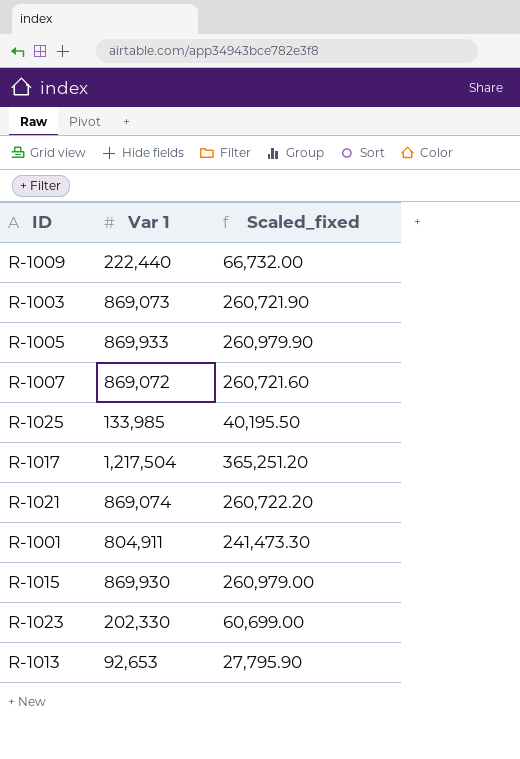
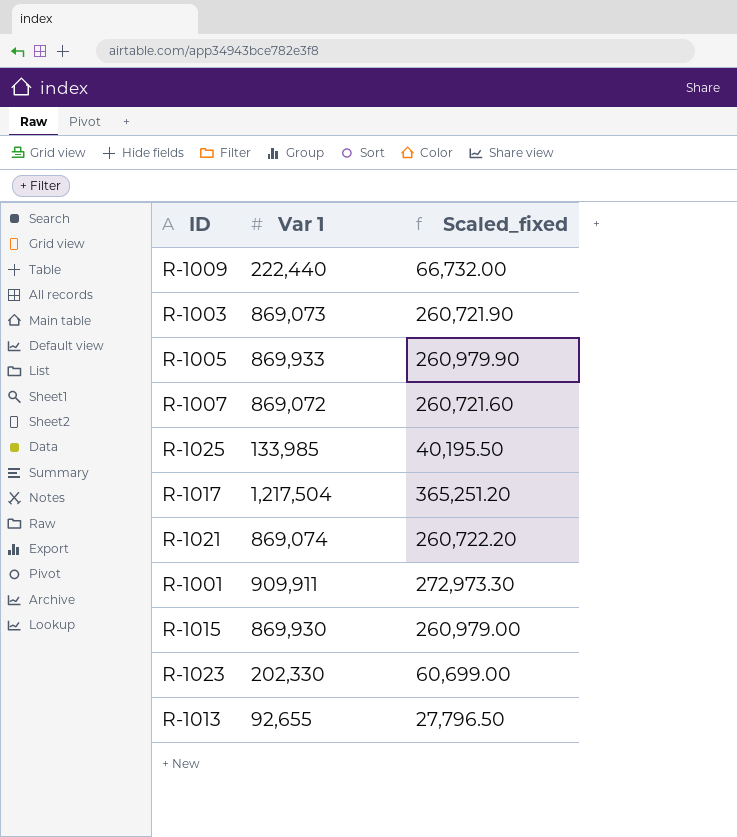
R-1001 | Var 1: 804,911 -> 909,911
R-1001 | Scaled_fixed: 241,473.30 -> 272,973.30
R-1013 | Var 1: 92,653 -> 92,655
R-1013 | Scaled_fixed: 27,795.90 -> 27,796.50

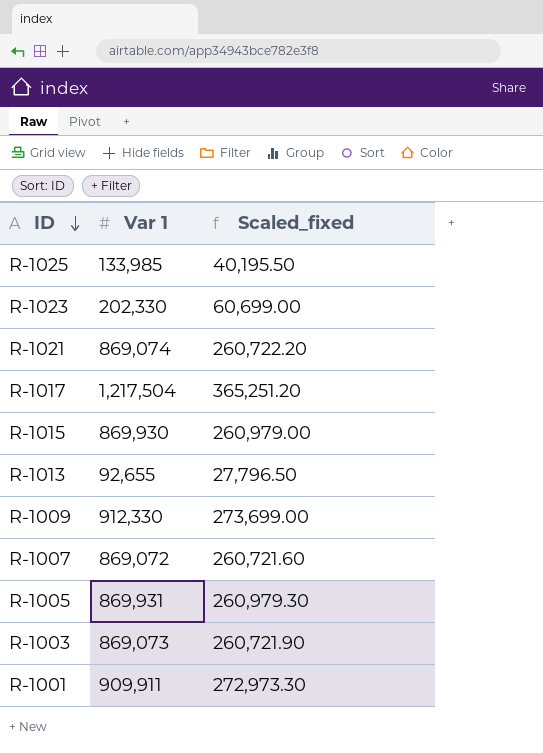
row order: none -> ID descending
R-1009 | Var 1: 222,440 -> 912,330
R-1009 | Scaled_fixed: 66,732.00 -> 273,699.00
R-1005 | Var 1: 869,933 -> 869,931
R-1005 | Scaled_fixed: 260,979.90 -> 260,979.30

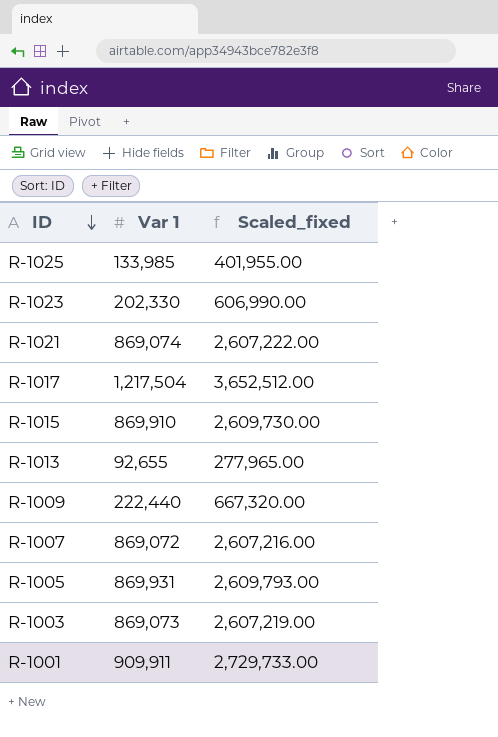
column Scaled_fixed | formula: [Var 1] * 0.3 -> [Var 1] * 3
R-1015 | Var 1: 869,930 -> 869,910
R-1009 | Var 1: 912,330 -> 222,440

